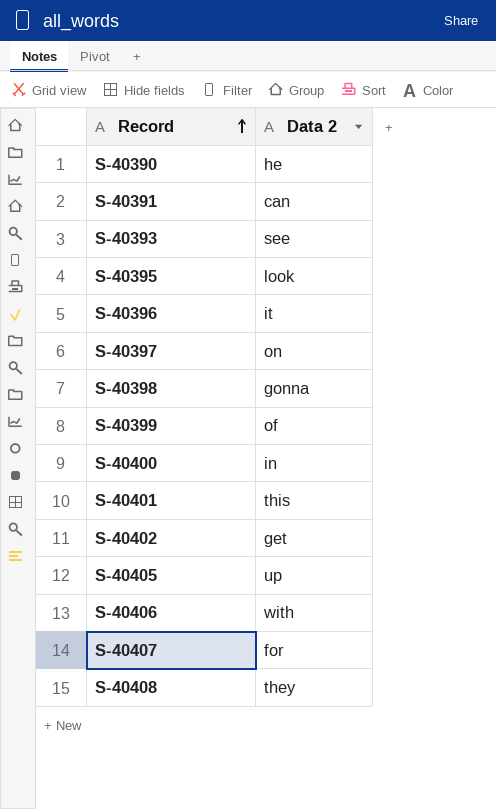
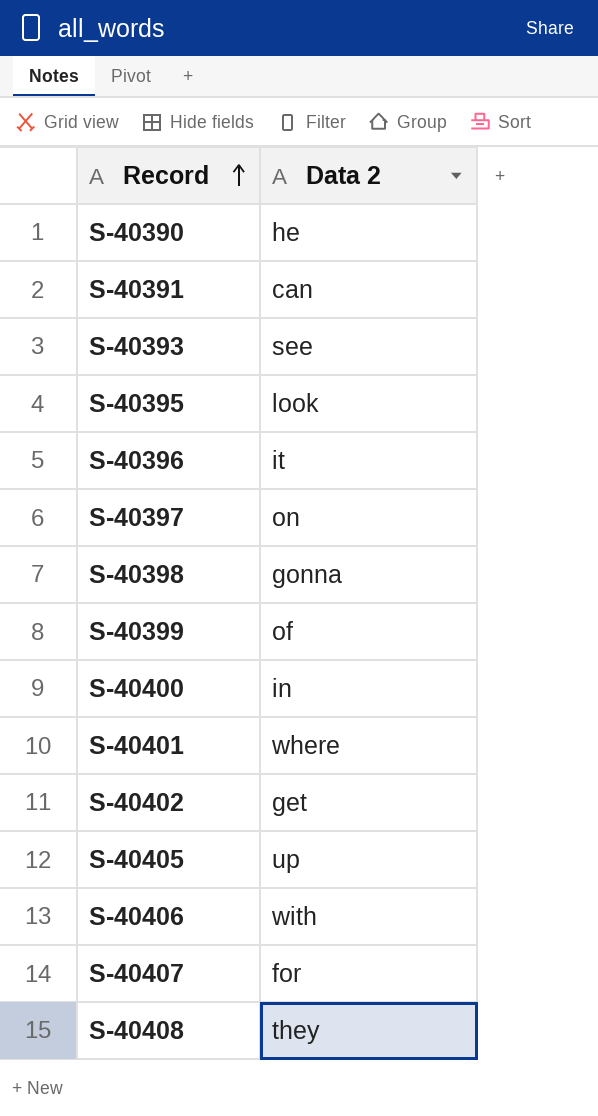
S-40401 | Data 2: this -> where

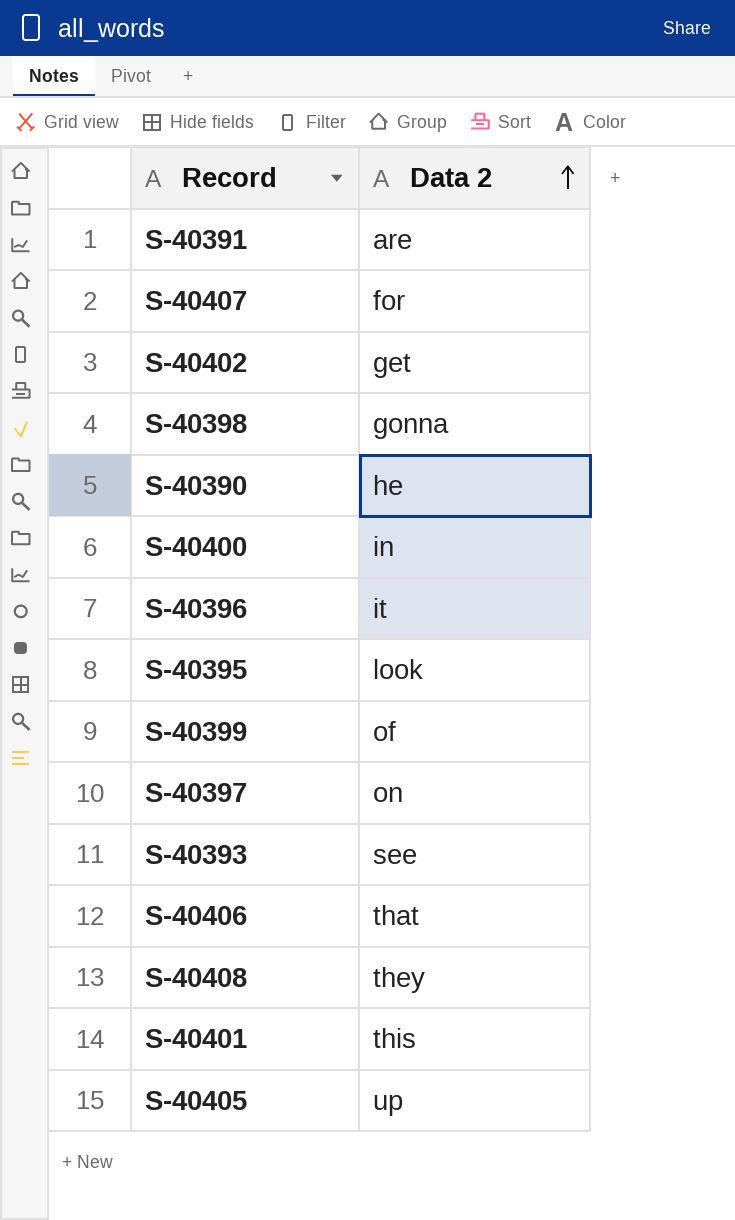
row order: Record ascending -> Data 2 ascending
S-40391 | Data 2: can -> are
S-40406 | Data 2: with -> that
S-40401 | Data 2: where -> this

